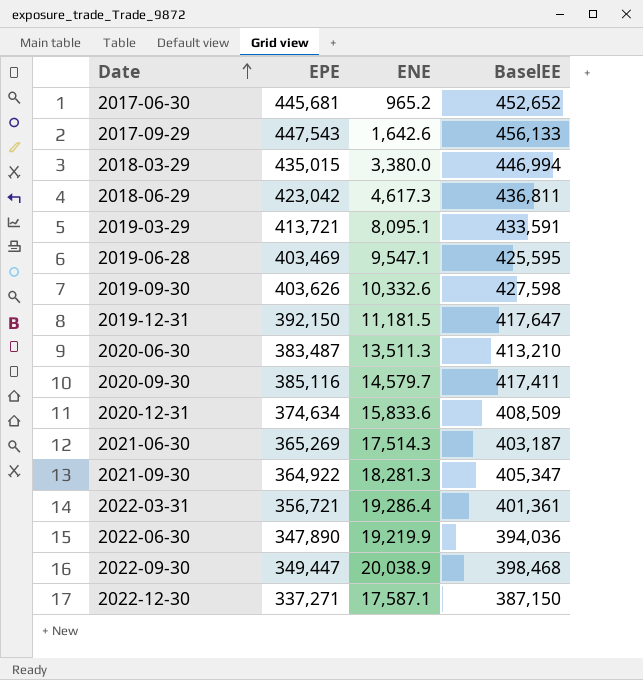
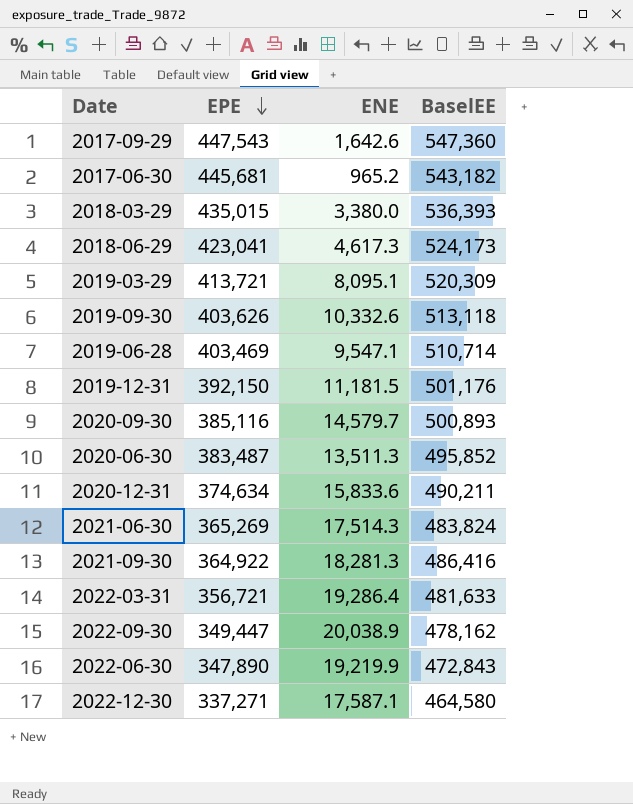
row order: Date ascending -> EPE descending
2017-09-29 | BaselEE: 456,133 -> 547,360
2017-06-30 | BaselEE: 452,652 -> 543,182
2018-03-29 | BaselEE: 446,994 -> 536,393
2018-06-29 | EPE: 423,042 -> 423,041
2018-06-29 | BaselEE: 436,811 -> 524,173
2019-03-29 | BaselEE: 433,591 -> 520,309
2019-09-30 | BaselEE: 427,598 -> 513,118
2019-06-28 | BaselEE: 425,595 -> 510,714
2019-12-31 | BaselEE: 417,647 -> 501,176
2020-09-30 | BaselEE: 417,411 -> 500,893
2020-06-30 | BaselEE: 413,210 -> 495,852
2020-12-31 | BaselEE: 408,509 -> 490,211
2021-06-30 | BaselEE: 403,187 -> 483,824
2021-09-30 | BaselEE: 405,347 -> 486,416
2022-03-31 | BaselEE: 401,361 -> 481,633
2022-09-30 | BaselEE: 398,468 -> 478,162
2022-06-30 | BaselEE: 394,036 -> 472,843
2022-12-30 | BaselEE: 387,150 -> 464,580

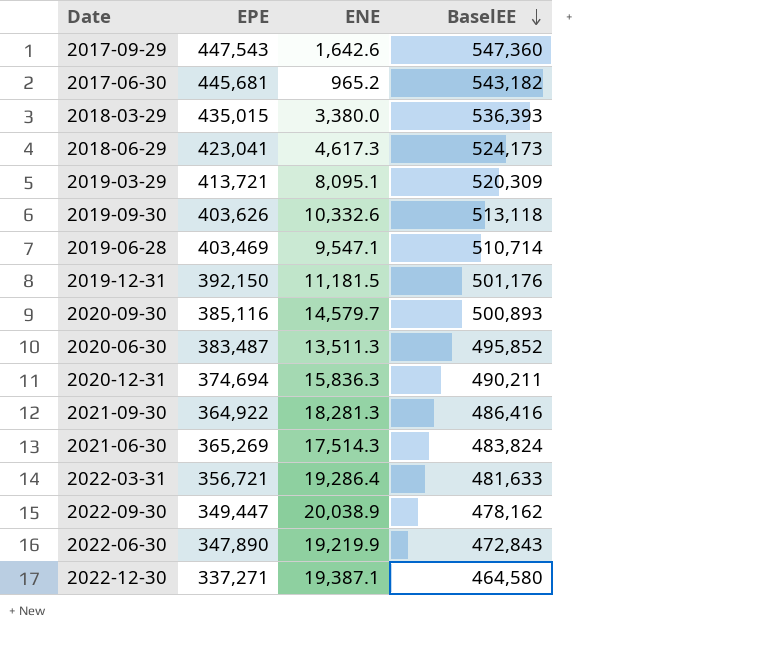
row order: EPE descending -> BaselEE descending
2020-12-31 | EPE: 374,634 -> 374,694
2020-12-31 | ENE: 15,833.6 -> 15,836.3
2022-12-30 | ENE: 17,587.1 -> 19,387.1

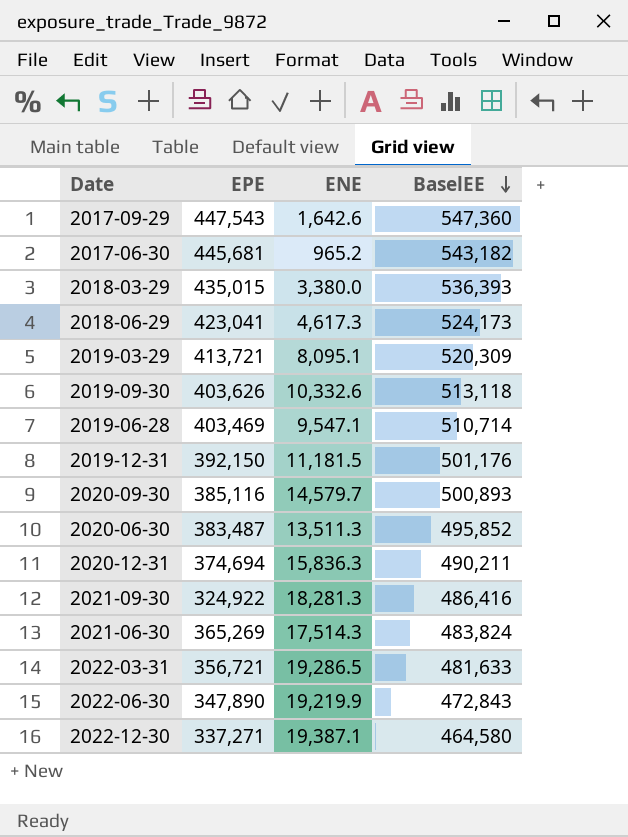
row 2022-09-30: 349,447 | 20,038.9 | 478,162 -> none
2021-09-30 | EPE: 364,922 -> 324,922
2022-03-31 | ENE: 19,286.4 -> 19,286.5

